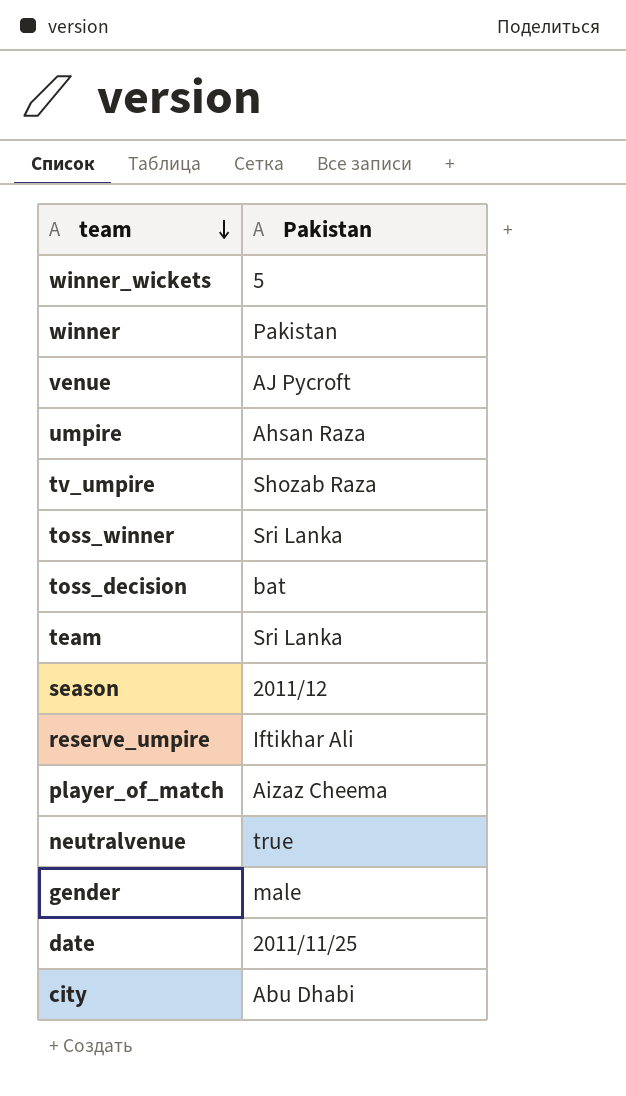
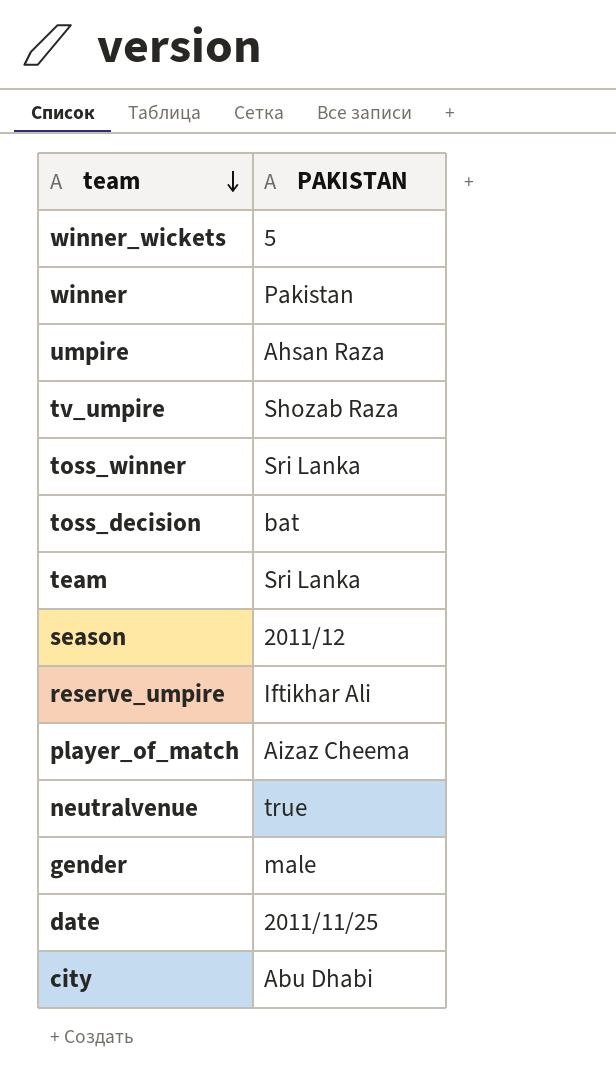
column name: Pakistan -> PAKISTAN
row venue: AJ Pycroft -> none

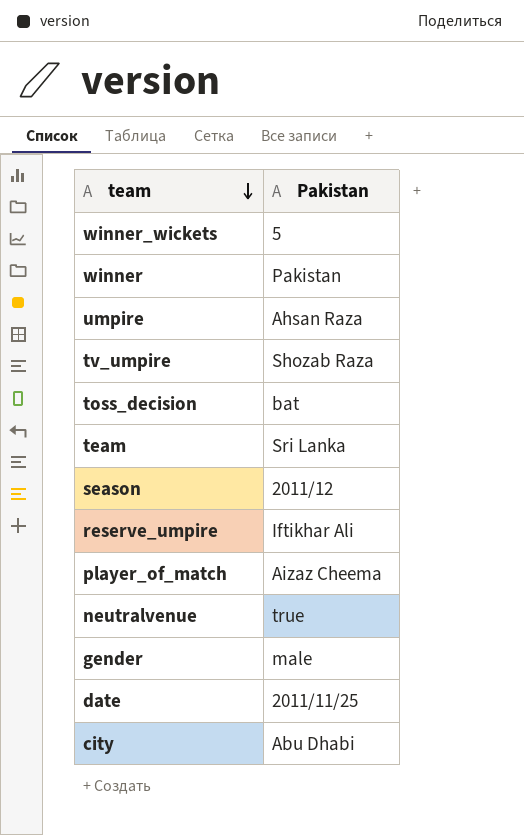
column name: PAKISTAN -> Pakistan
row toss_winner: Sri Lanka -> none

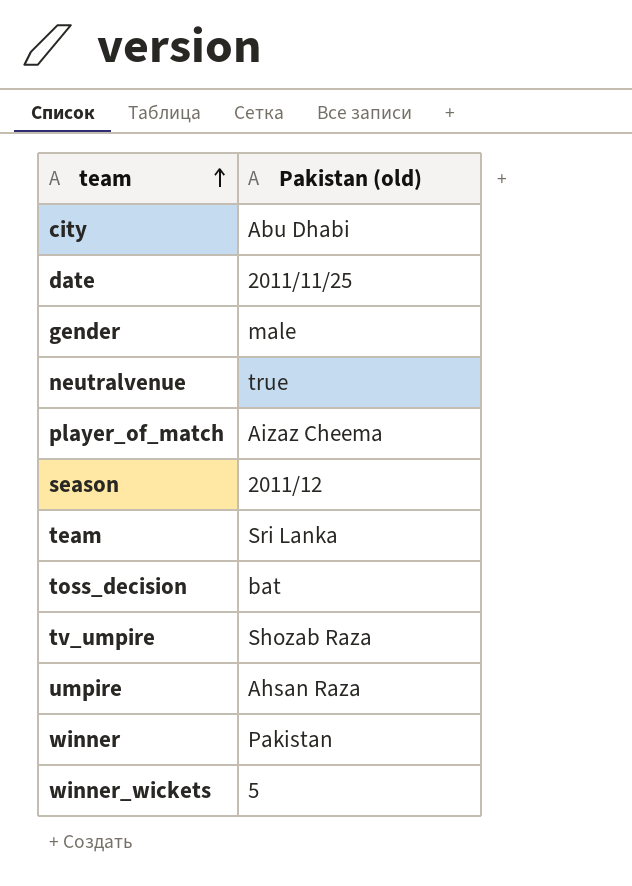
row order: team descending -> team ascending
column name: Pakistan -> Pakistan (old)
row reserve_umpire: Iftikhar Ali -> none

